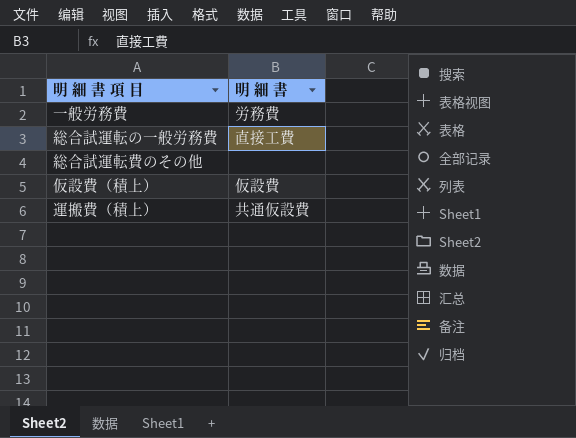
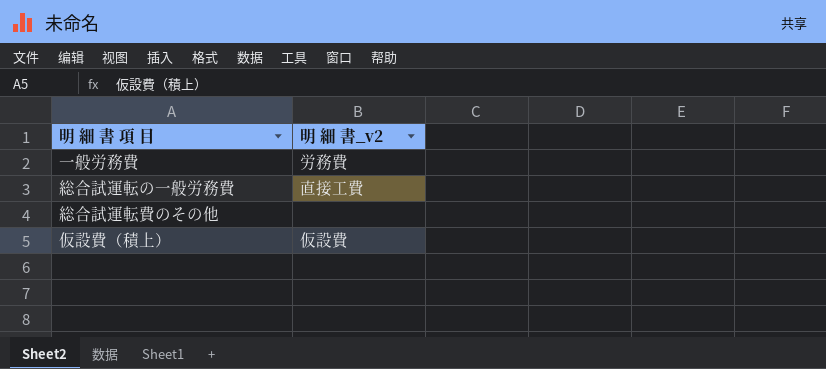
column name: 明 細 書 -> 明 細 書_v2
row 運搬費（積上）: 共通仮設費 -> none

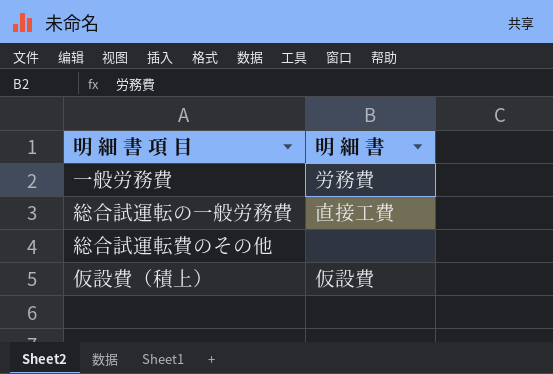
column name: 明 細 書_v2 -> 明 細 書

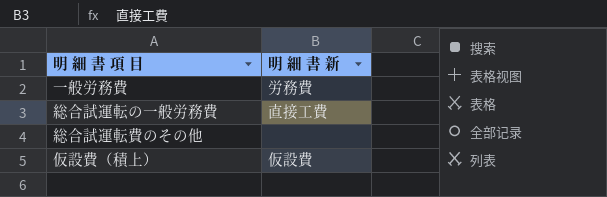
column name: 明 細 書 -> 明 細 書 新

